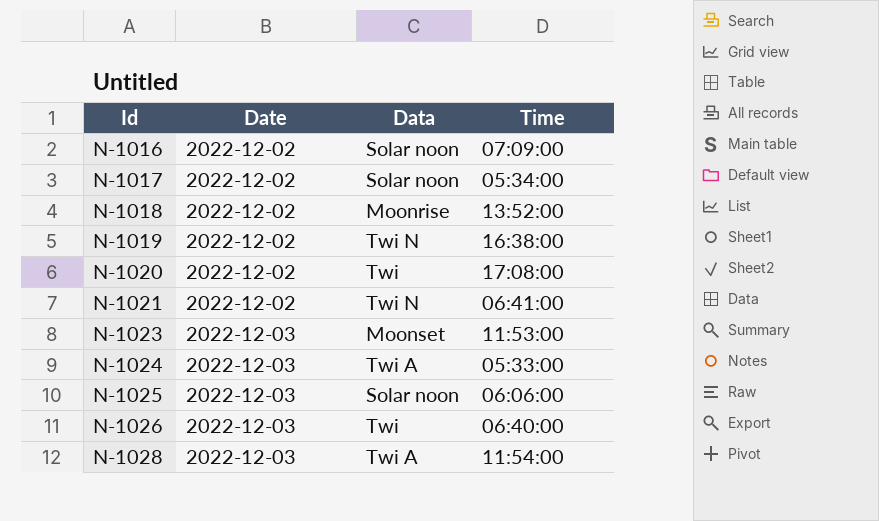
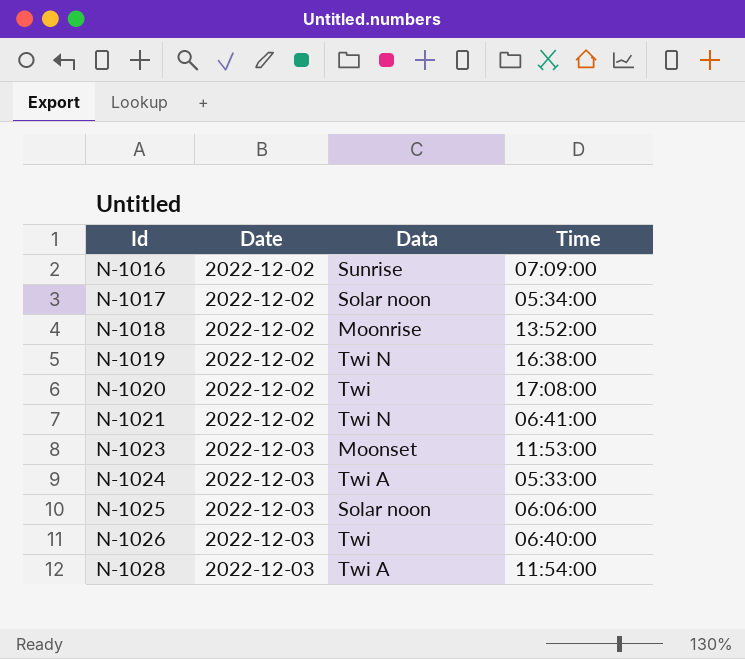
N-1016 | Data: Solar noon -> Sunrise

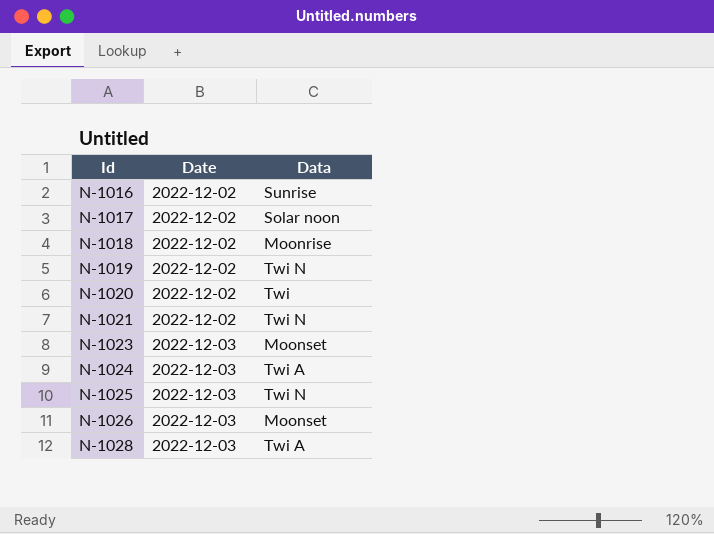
column Time | position: 4 -> none
N-1025 | Data: Solar noon -> Twi N
N-1026 | Data: Twi -> Moonset

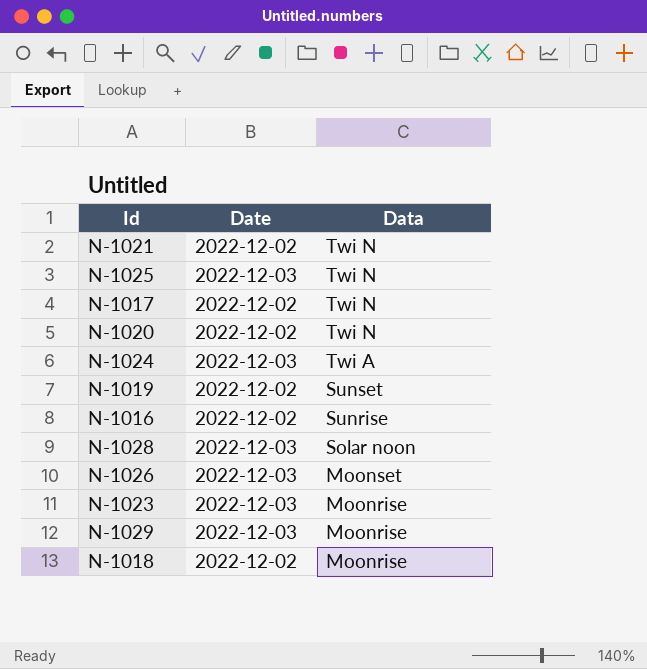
row order: Id ascending -> Data descending
N-1017 | Data: Solar noon -> Twi N
N-1020 | Data: Twi -> Twi N
N-1019 | Data: Twi N -> Sunset
N-1028 | Data: Twi A -> Solar noon
N-1023 | Data: Moonset -> Moonrise
row N-1029: none -> 2022-12-03 | Moonrise

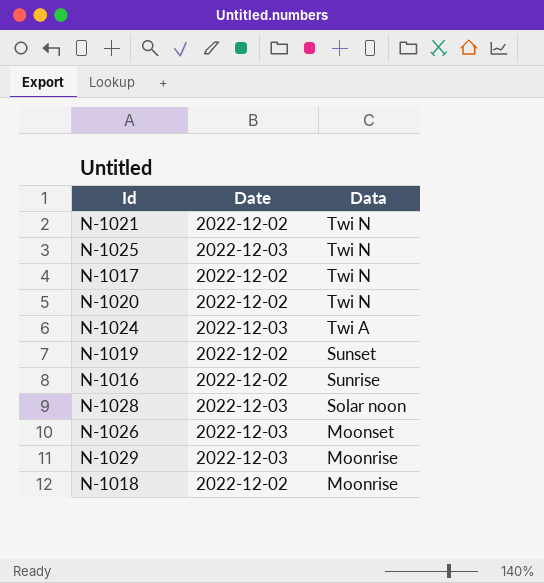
row N-1023: 2022-12-03 | Moonrise -> none

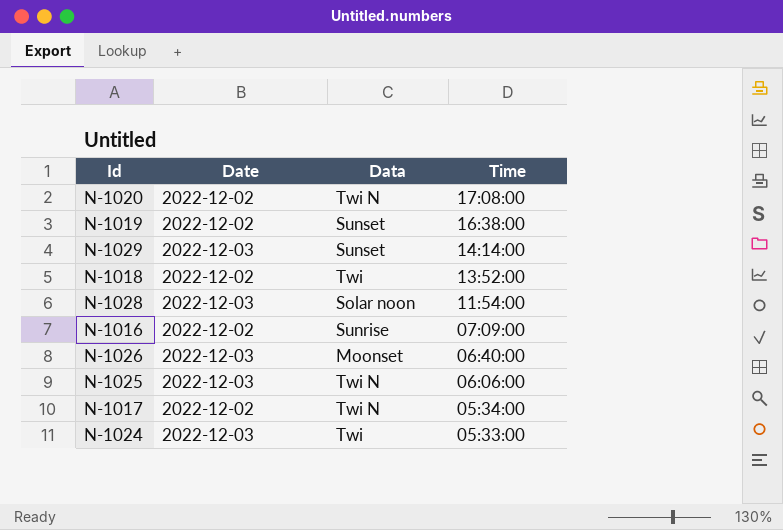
row order: Data descending -> Time descending
column Time | position: none -> 4
row N-1021: 2022-12-02 | Twi N -> none
N-1029 | Data: Moonrise -> Sunset
N-1018 | Data: Moonrise -> Twi
N-1024 | Data: Twi A -> Twi

